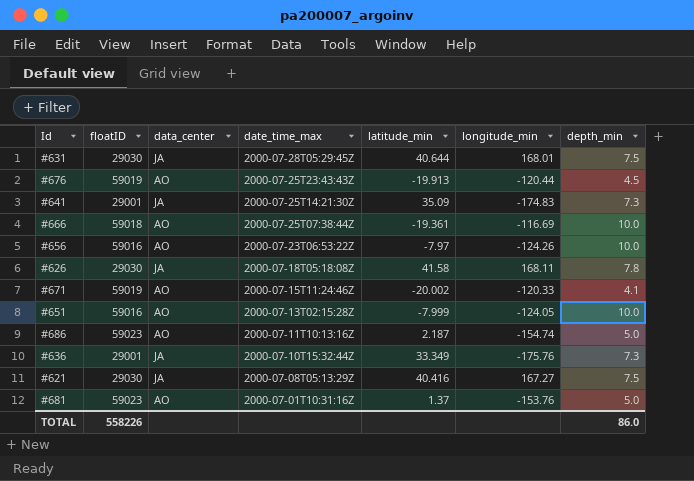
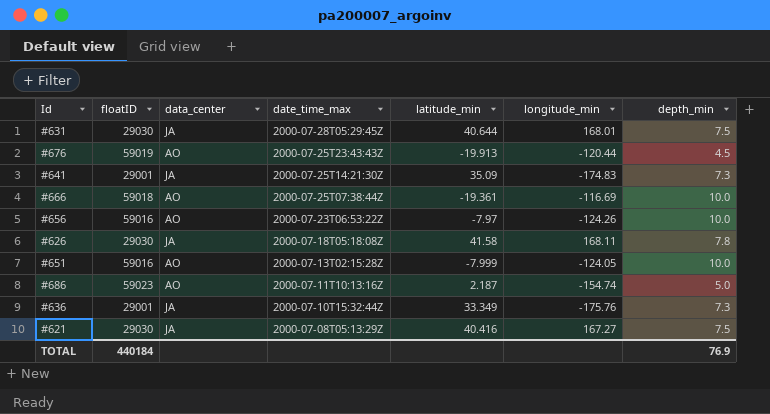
row #671: 59019 | AO | 2000-07-15T11:24:46Z | -20.002 | -120.33 | 4.1 -> none
row #681: 59023 | AO | 2000-07-01T10:31:16Z | 1.37 | -153.76 | 5.0 -> none
TOTAL | floatID: 558226 -> 440184
TOTAL | depth_min: 86.0 -> 76.9

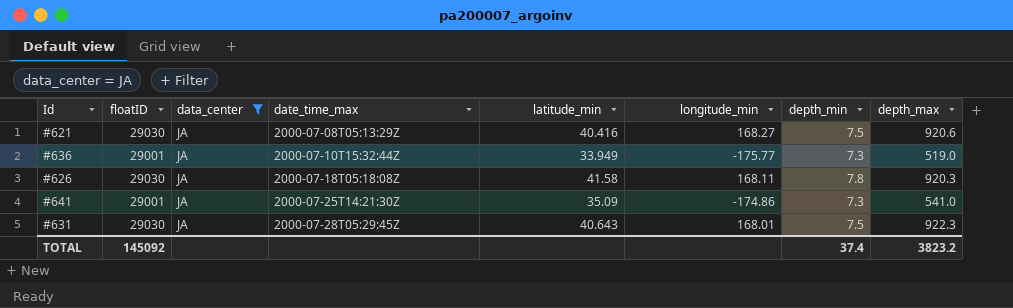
filter: none -> data_center = JA
row order: date_time_max descending -> date_time_max ascending
column depth_max | position: none -> 8
#621 | longitude_min: 167.27 -> 168.27
#636 | latitude_min: 33.349 -> 33.949
#636 | longitude_min: -175.76 -> -175.77
#641 | longitude_min: -174.83 -> -174.86
#631 | latitude_min: 40.644 -> 40.643
TOTAL | floatID: 440184 -> 145092
TOTAL | depth_min: 76.9 -> 37.4

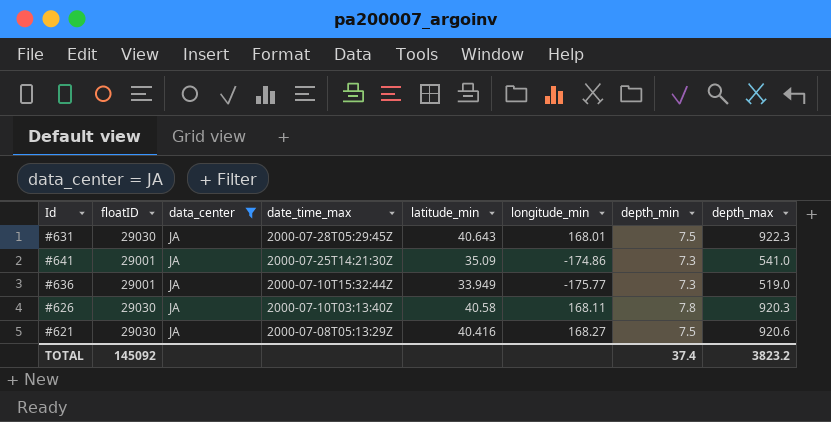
row order: date_time_max ascending -> date_time_max descending
#626 | date_time_max: 2000-07-18T05:18:08Z -> 2000-07-10T03:13:40Z
#626 | latitude_min: 41.58 -> 40.58

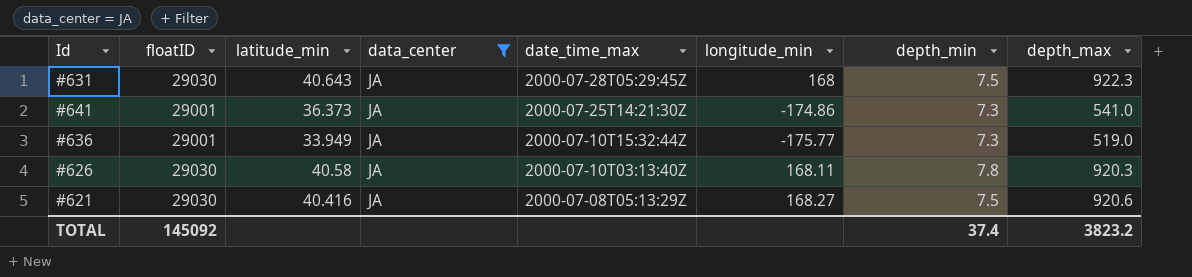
column latitude_min | position: 5 -> 3
#631 | longitude_min: 168.01 -> 168
#641 | latitude_min: 35.09 -> 36.373

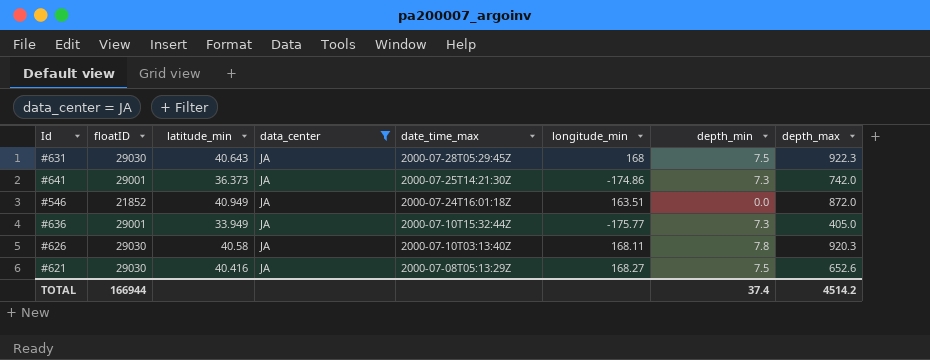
#641 | depth_max: 541.0 -> 742.0
row #546: none -> 21852 | 40.949 | JA | 2000-07-24T16:01:18Z | 163.51 | 0.0 | 872.0
#636 | depth_max: 519.0 -> 405.0
#621 | depth_max: 920.6 -> 652.6
TOTAL | floatID: 145092 -> 166944
TOTAL | depth_max: 3823.2 -> 4514.2

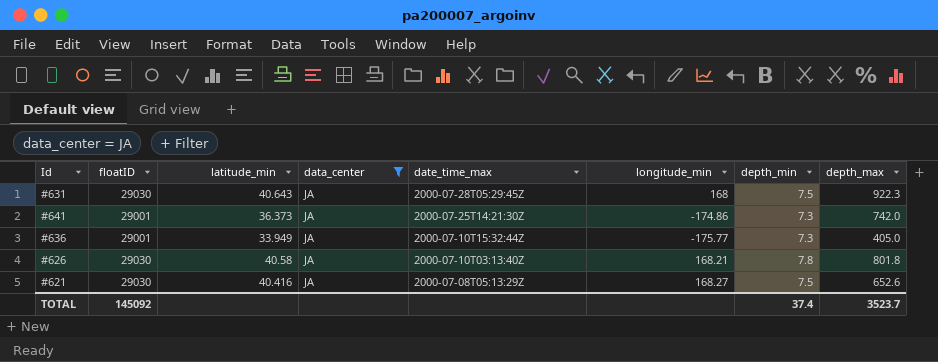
row #546: 21852 | 40.949 | JA | 2000-07-24T16:01:18Z | 163.51 | 0.0 | 872.0 -> none
#626 | longitude_min: 168.11 -> 168.21
#626 | depth_max: 920.3 -> 801.8
TOTAL | floatID: 166944 -> 145092
TOTAL | depth_max: 4514.2 -> 3523.7

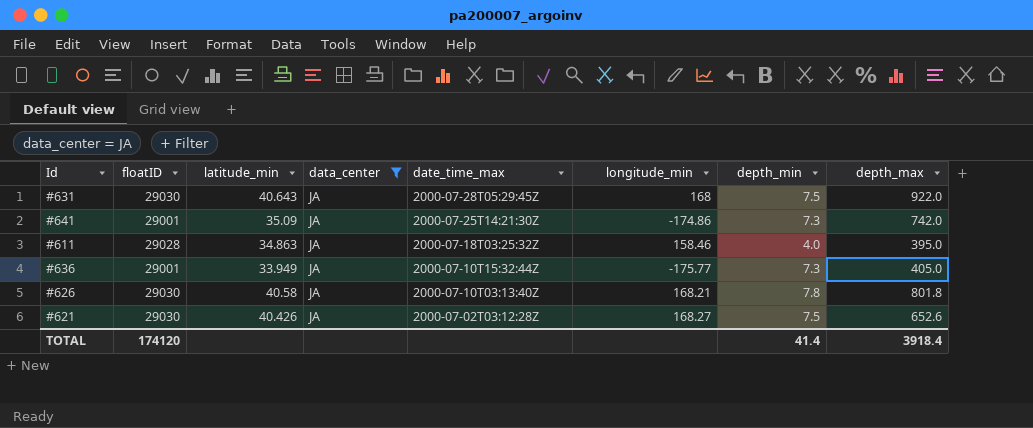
#631 | depth_max: 922.3 -> 922.0
#641 | latitude_min: 36.373 -> 35.09
row #611: none -> 29028 | 34.863 | JA | 2000-07-18T03:25:32Z | 158.46 | 4.0 | 395.0
#621 | latitude_min: 40.416 -> 40.426
#621 | date_time_max: 2000-07-08T05:13:29Z -> 2000-07-02T03:12:28Z
TOTAL | floatID: 145092 -> 174120
TOTAL | depth_min: 37.4 -> 41.4
TOTAL | depth_max: 3523.7 -> 3918.4

